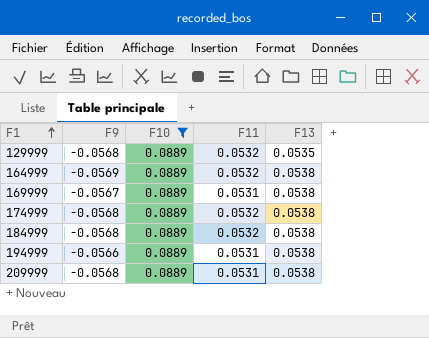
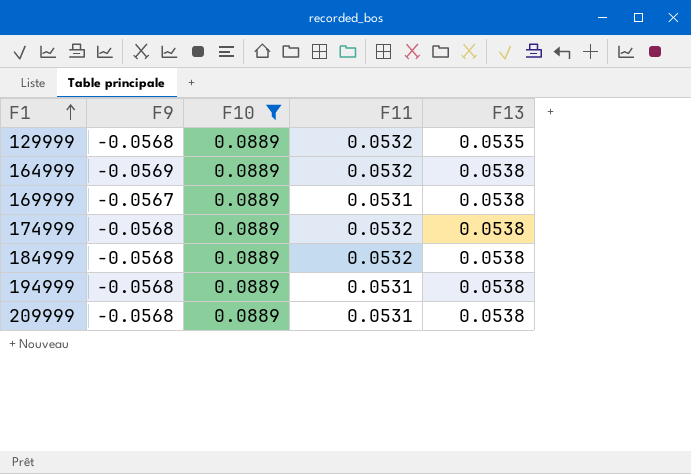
194999 | F9: -0.0566 -> -0.0568

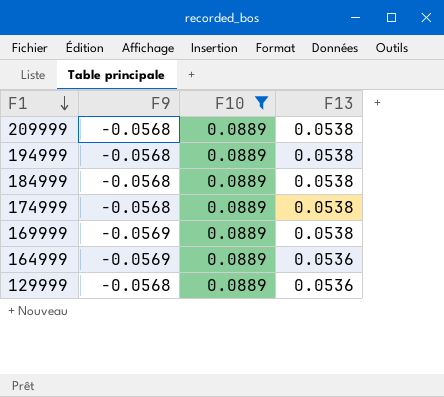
row order: F1 ascending -> F1 descending
column F11 | position: 4 -> none
169999 | F9: -0.0567 -> -0.0569
164999 | F13: 0.0538 -> 0.0536
129999 | F13: 0.0535 -> 0.0536

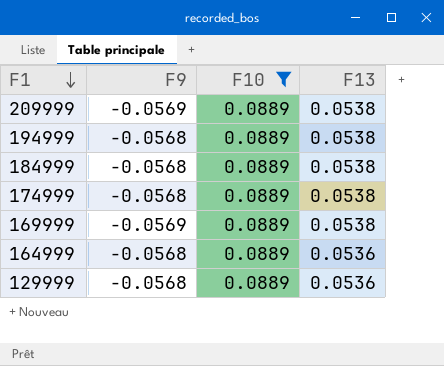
209999 | F9: -0.0568 -> -0.0569
164999 | F9: -0.0569 -> -0.0568

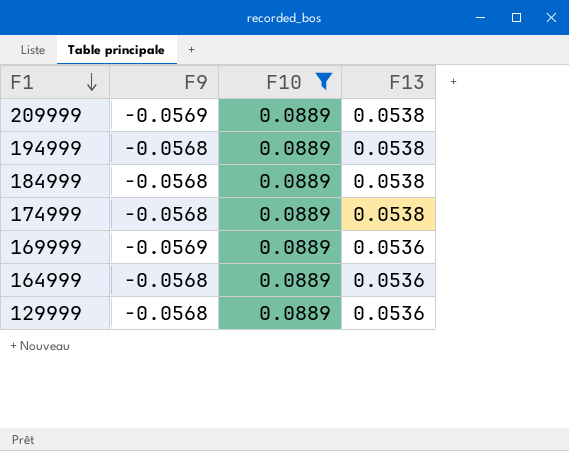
169999 | F13: 0.0538 -> 0.0536

